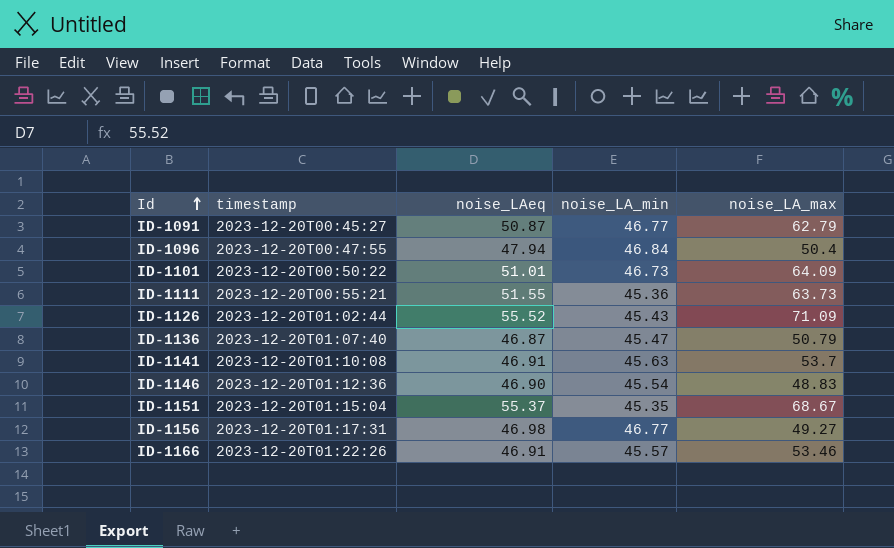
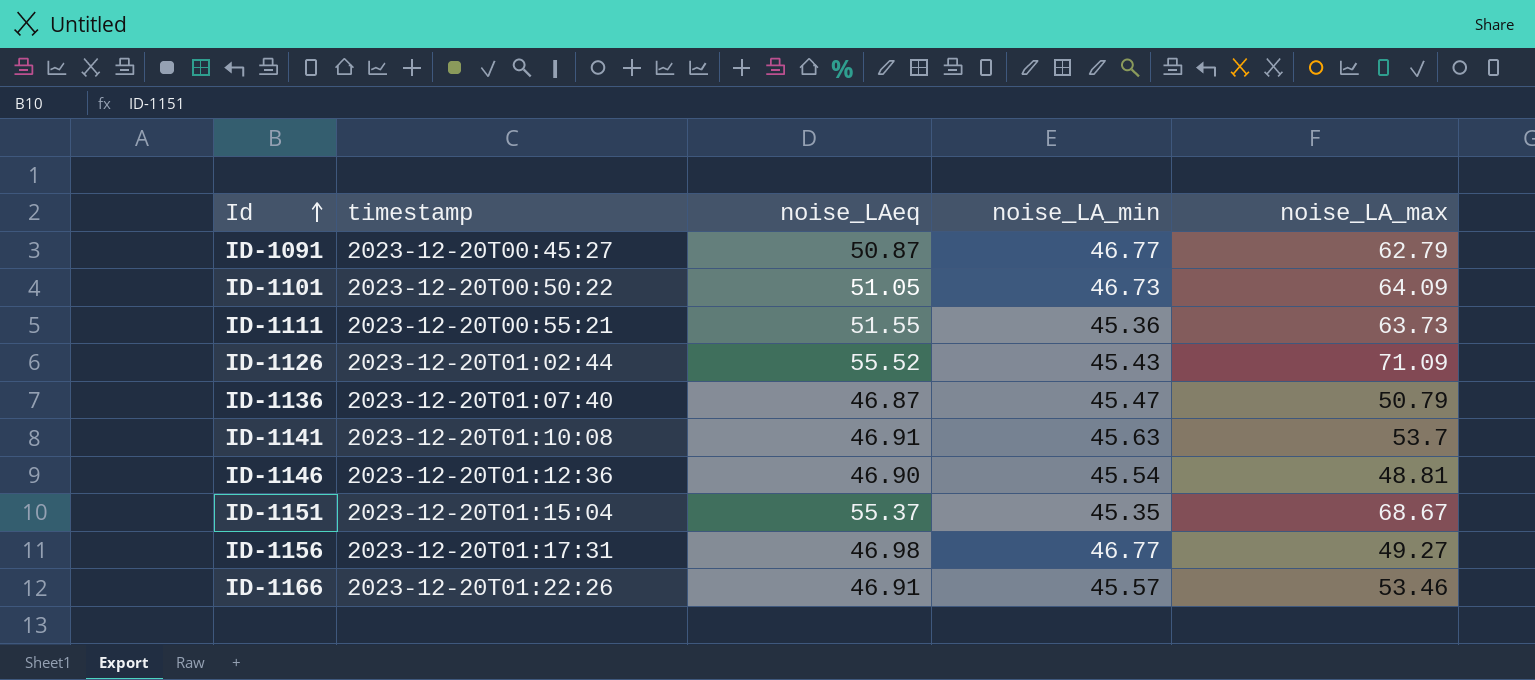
row ID-1096: 2023-12-20T00:47:55 | 47.94 | 46.84 | 50.4 -> none
ID-1101 | noise_LAeq: 51.01 -> 51.05
ID-1146 | noise_LA_max: 48.83 -> 48.81

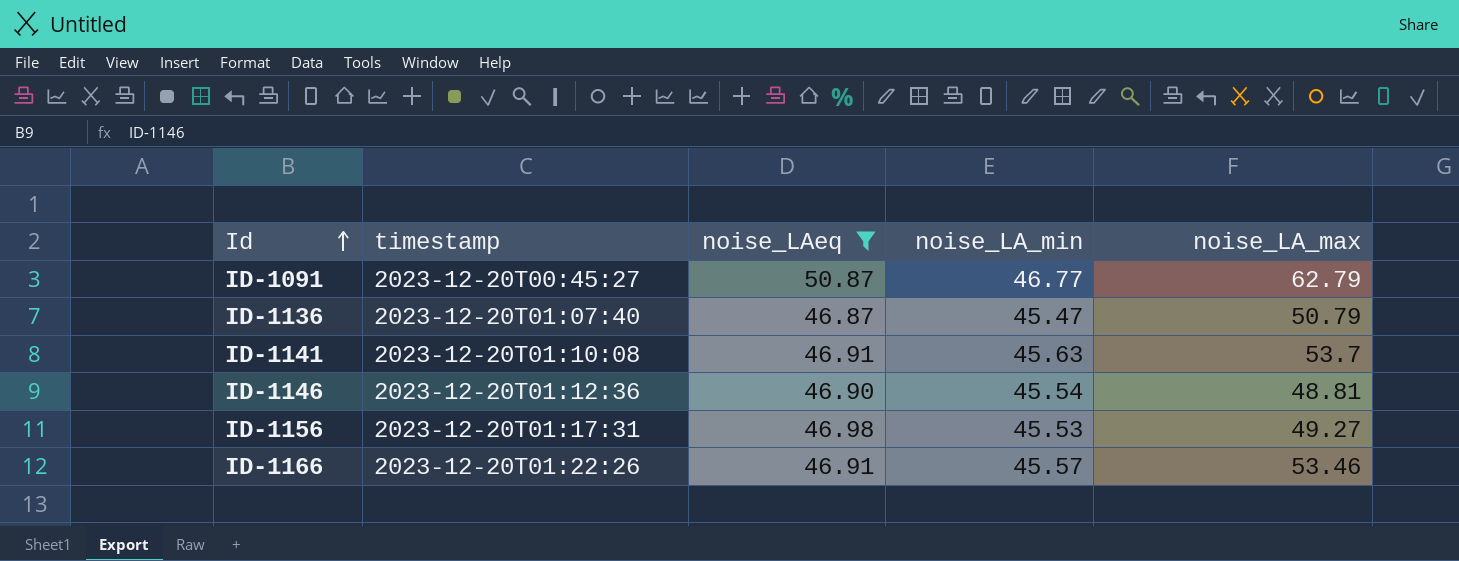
filter: none -> noise_LAeq <= 50.87
ID-1156 | noise_LA_min: 46.77 -> 45.53

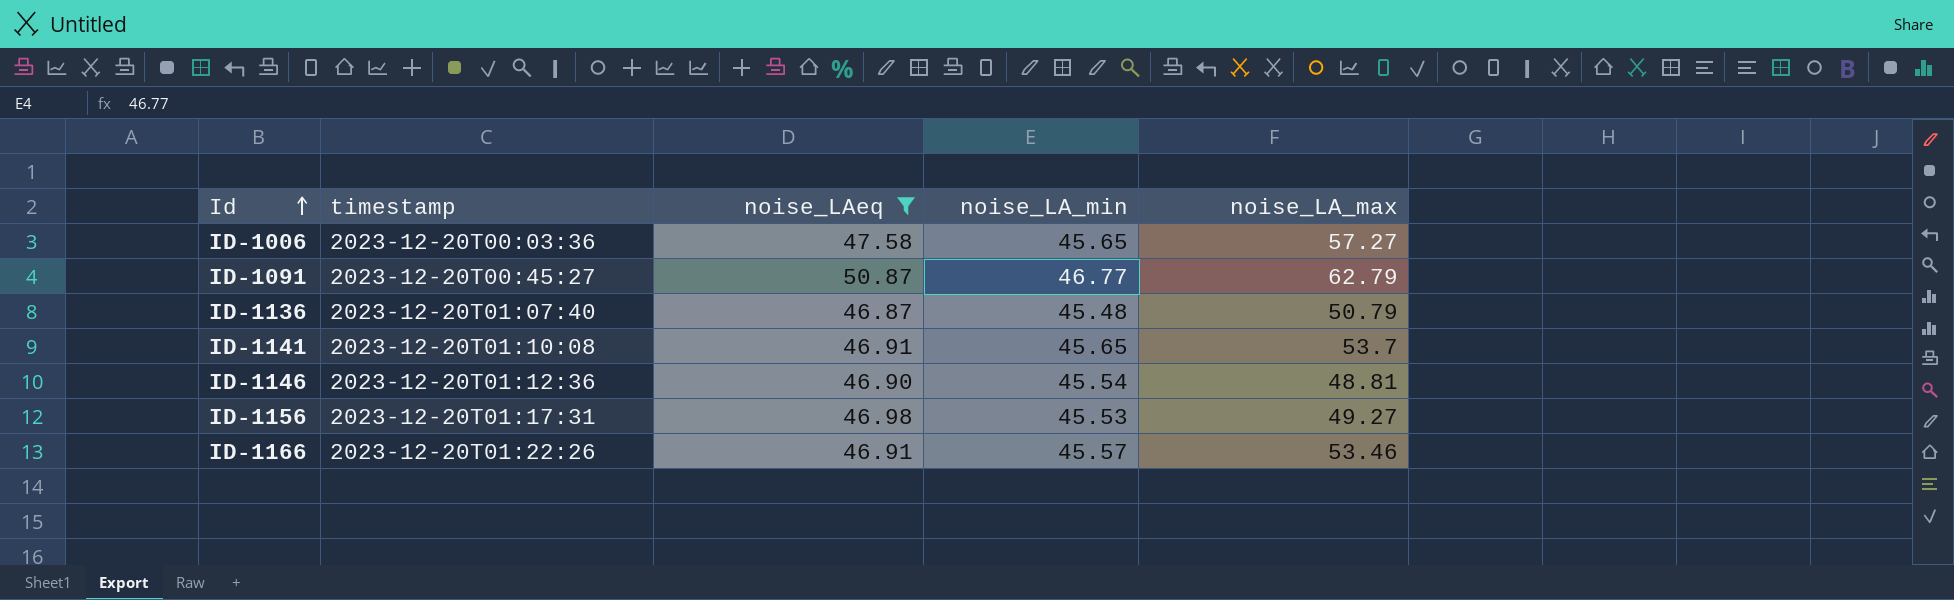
row ID-1006: none -> 2023-12-20T00:03:36 | 47.58 | 45.65 | 57.27
ID-1136 | noise_LA_min: 45.47 -> 45.48
ID-1141 | noise_LA_min: 45.63 -> 45.65

